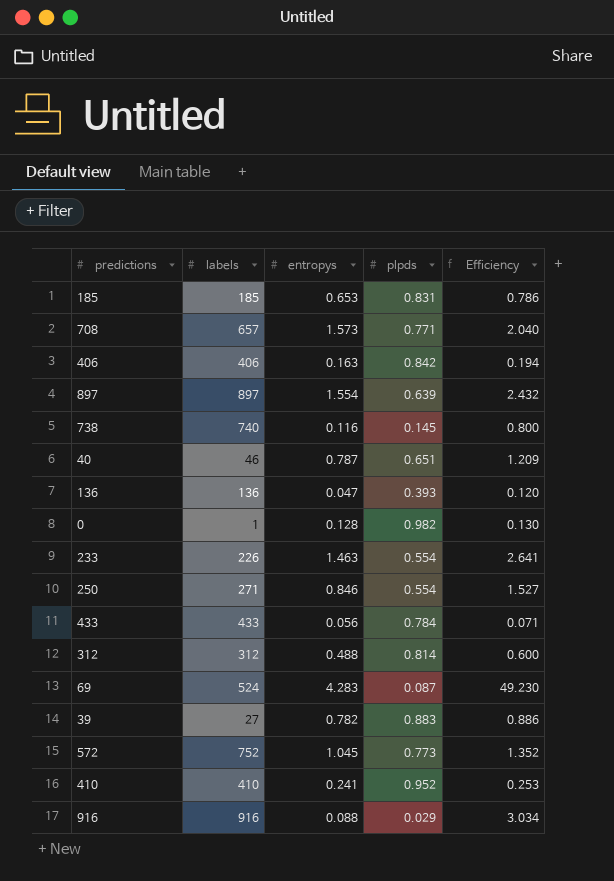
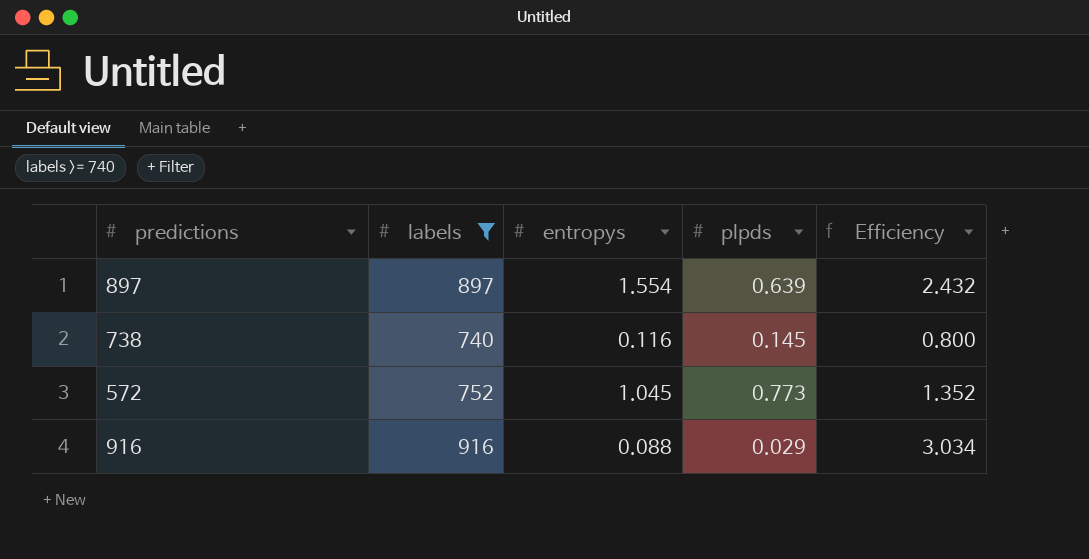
filter: none -> labels >= 740

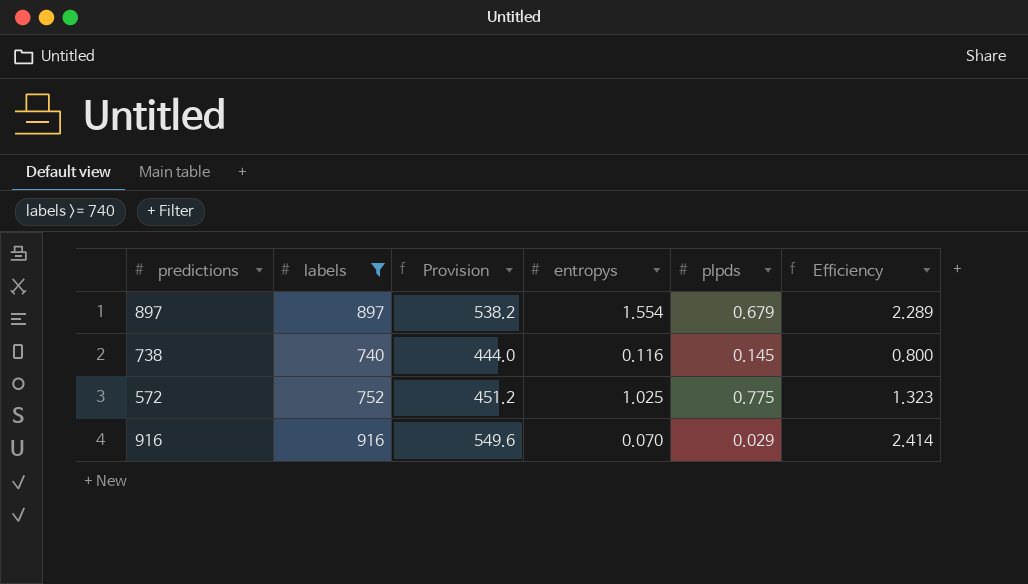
column Provision | formula: none -> [labels] * 0.6
897 | plpds: 0.639 -> 0.679
897 | Efficiency: 2.432 -> 2.289
572 | entropys: 1.045 -> 1.025
572 | plpds: 0.773 -> 0.775
572 | Efficiency: 1.352 -> 1.323
916 | entropys: 0.088 -> 0.070
916 | Efficiency: 3.034 -> 2.414

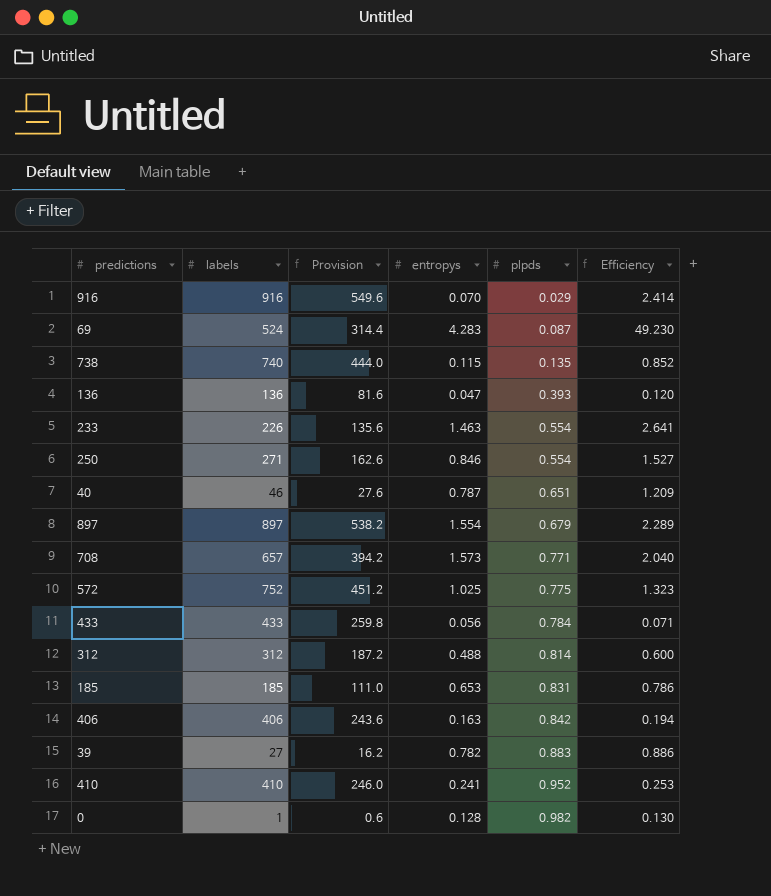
filter: labels >= 740 -> none
row order: none -> plpds ascending
738 | entropys: 0.116 -> 0.115
738 | plpds: 0.145 -> 0.135
738 | Efficiency: 0.800 -> 0.852

